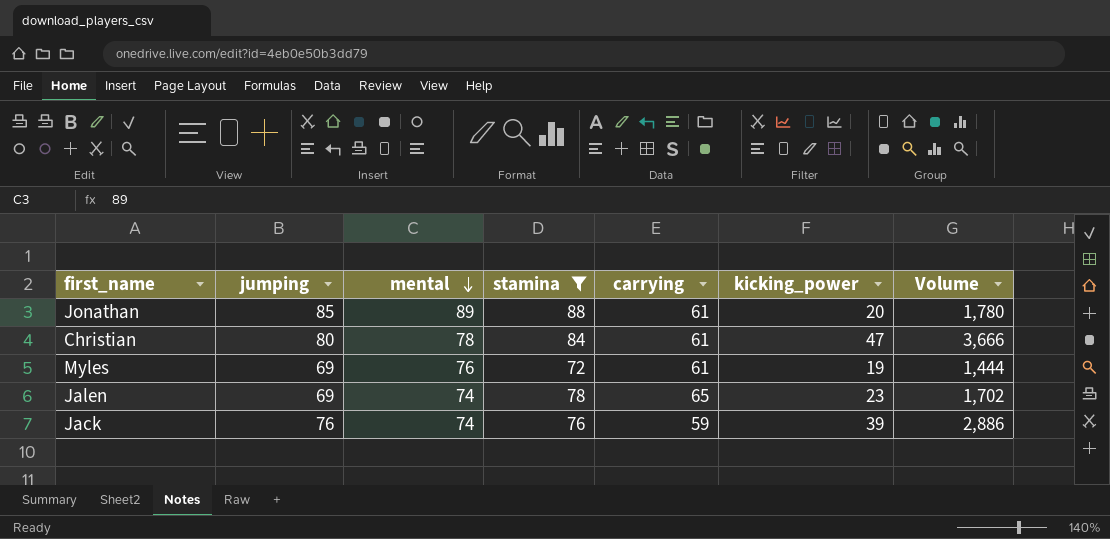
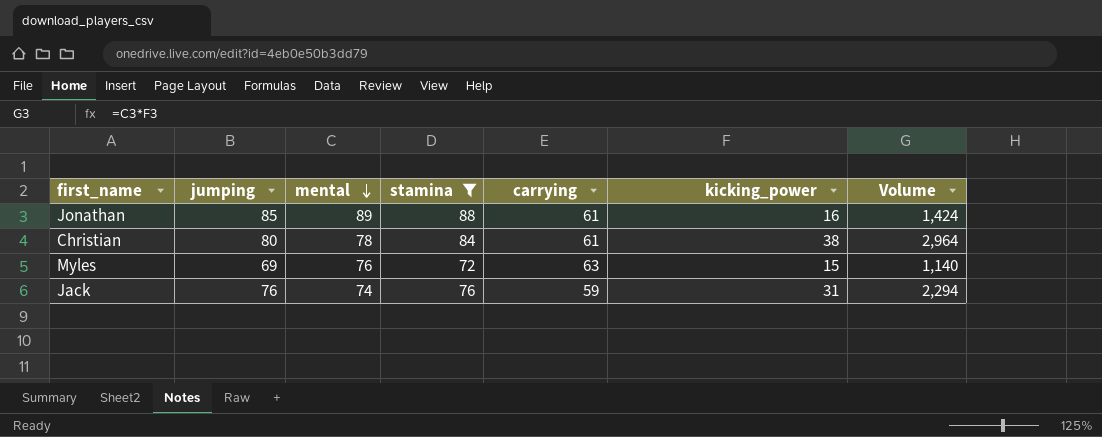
row Jalen: 69 | 74 | 78 | 65 | 23 | 1,702 -> none
Jonathan | kicking_power: 20 -> 16
Jonathan | Volume: 1,780 -> 1,424
Christian | kicking_power: 47 -> 38
Christian | Volume: 3,666 -> 2,964
Myles | carrying: 61 -> 63
Myles | kicking_power: 19 -> 15
Myles | Volume: 1,444 -> 1,140
Jack | kicking_power: 39 -> 31
Jack | Volume: 2,886 -> 2,294

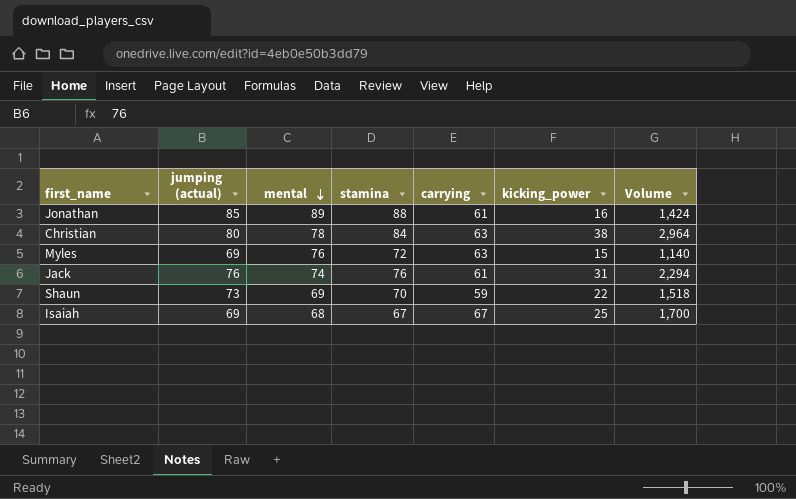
filter: stamina >= 72 -> none
column name: jumping -> jumping (actual)
Christian | carrying: 61 -> 63
Jack | carrying: 59 -> 61

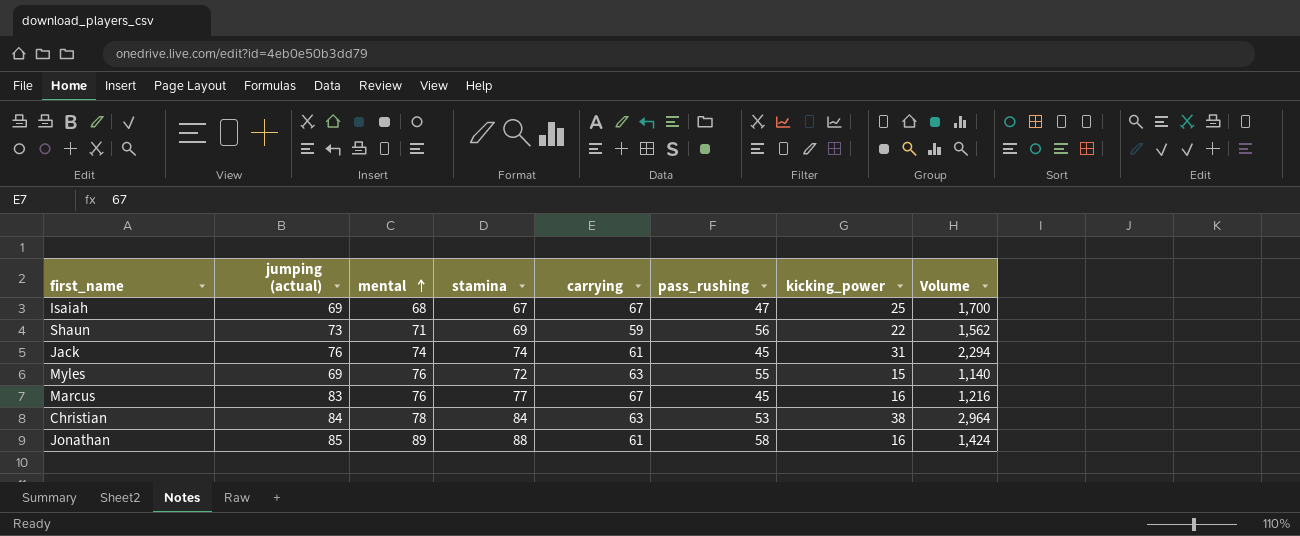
row order: mental descending -> mental ascending
column pass_rushing | position: none -> 6
Shaun | mental: 69 -> 71
Shaun | stamina: 70 -> 69
Shaun | Volume: 1,518 -> 1,562
Jack | stamina: 76 -> 74
row Marcus: none -> 83 | 76 | 77 | 67 | 45 | 16 | 1,216
Christian | jumping (actual): 80 -> 84

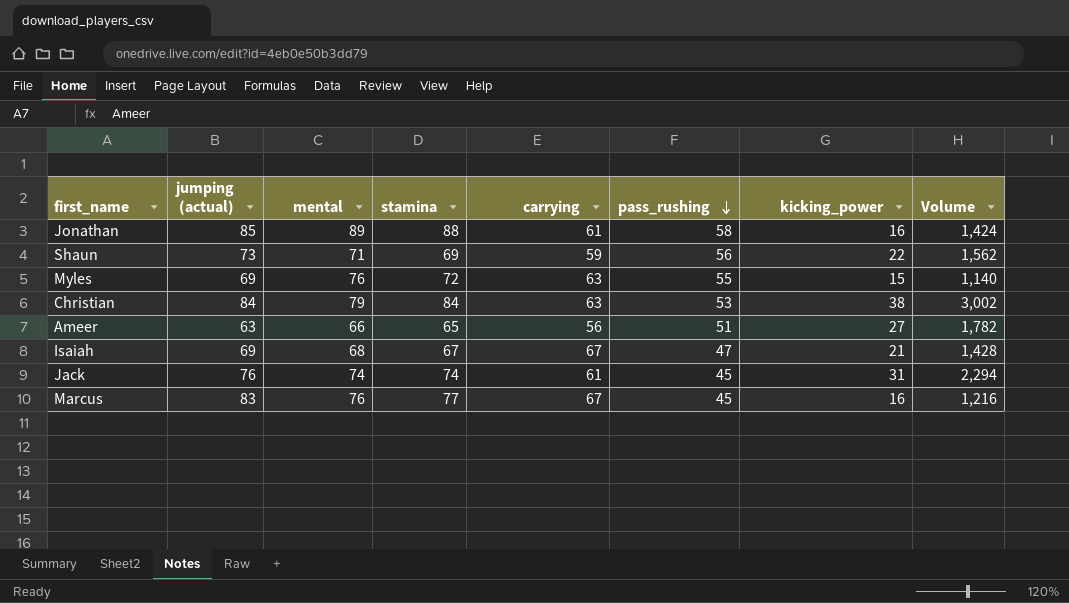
row order: mental ascending -> pass_rushing descending
Christian | mental: 78 -> 79
Christian | Volume: 2,964 -> 3,002
row Ameer: none -> 63 | 66 | 65 | 56 | 51 | 27 | 1,782
Isaiah | kicking_power: 25 -> 21
Isaiah | Volume: 1,700 -> 1,428

